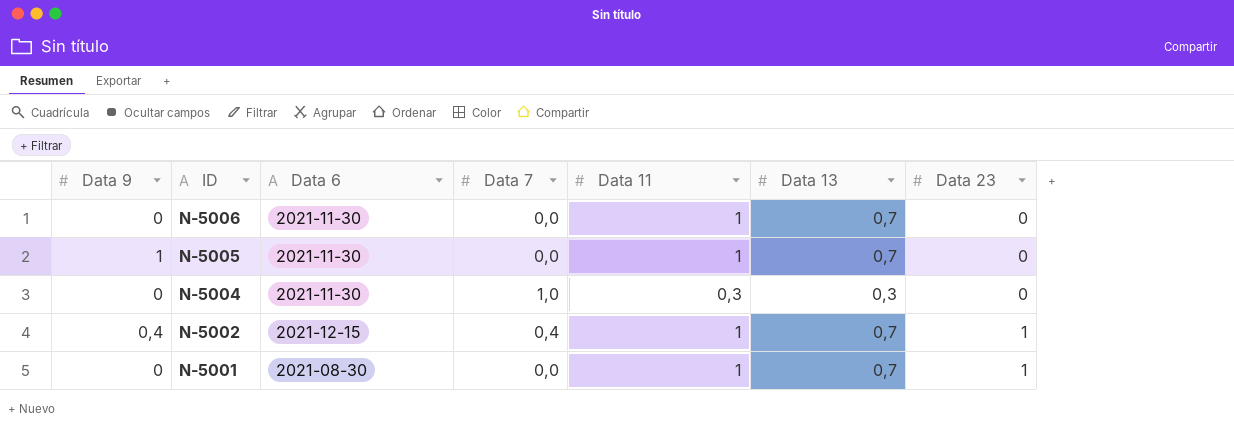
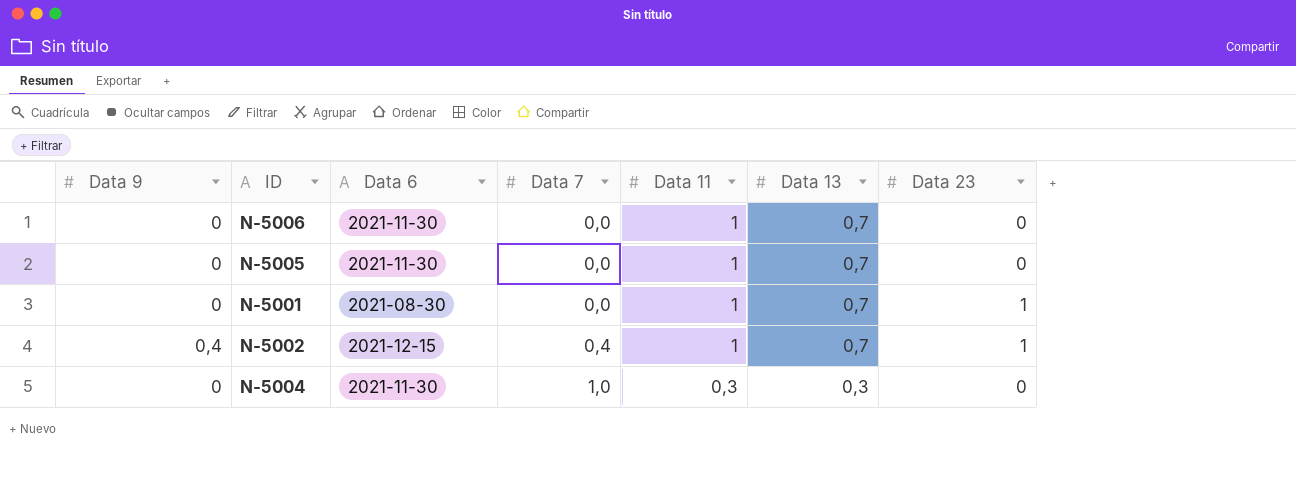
row order: ID descending -> Data 7 ascending
N-5005 | Data 9: 1 -> 0

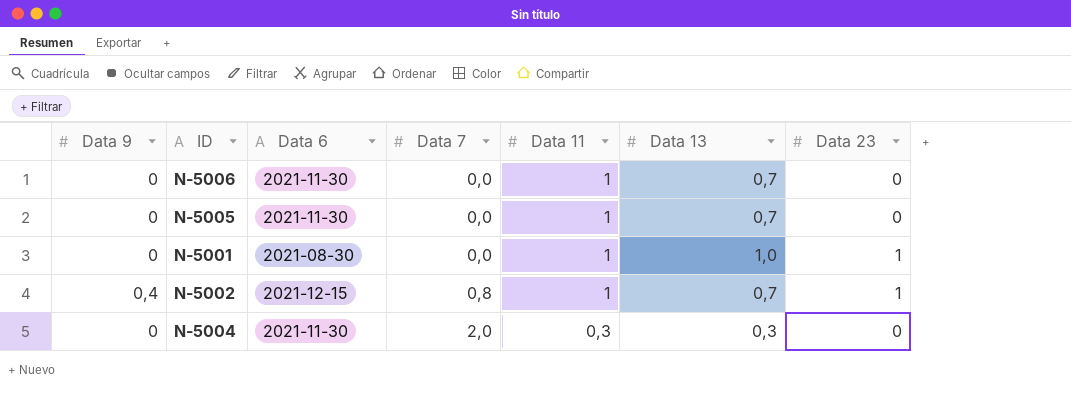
N-5001 | Data 13: 0,7 -> 1,0
N-5002 | Data 7: 0,4 -> 0,8
N-5004 | Data 7: 1,0 -> 2,0

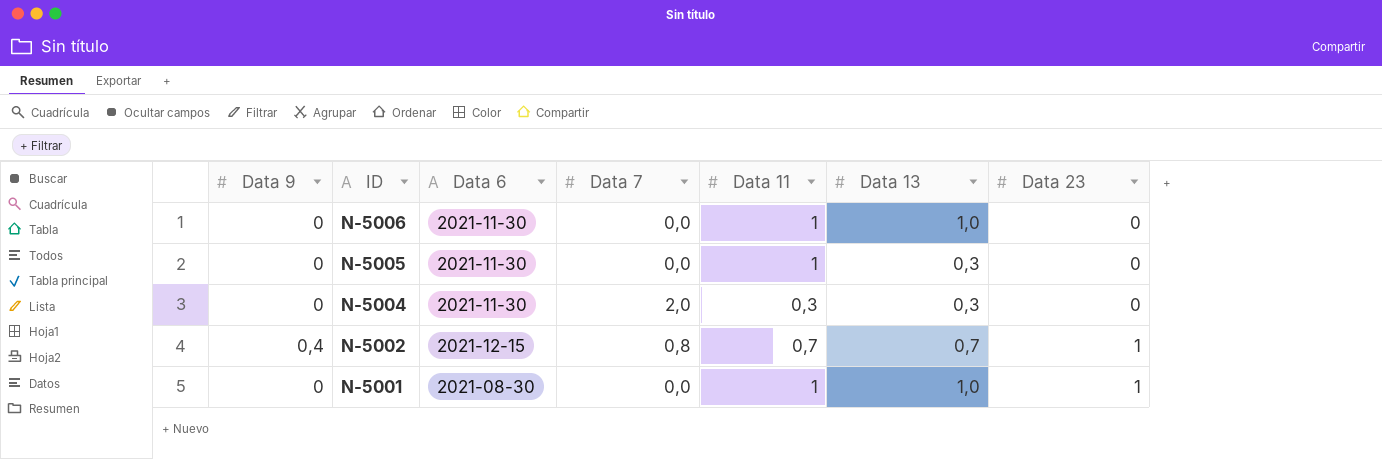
row order: Data 7 ascending -> ID descending
N-5006 | Data 13: 0,7 -> 1,0
N-5005 | Data 13: 0,7 -> 0,3
N-5002 | Data 11: 1 -> 0,7

